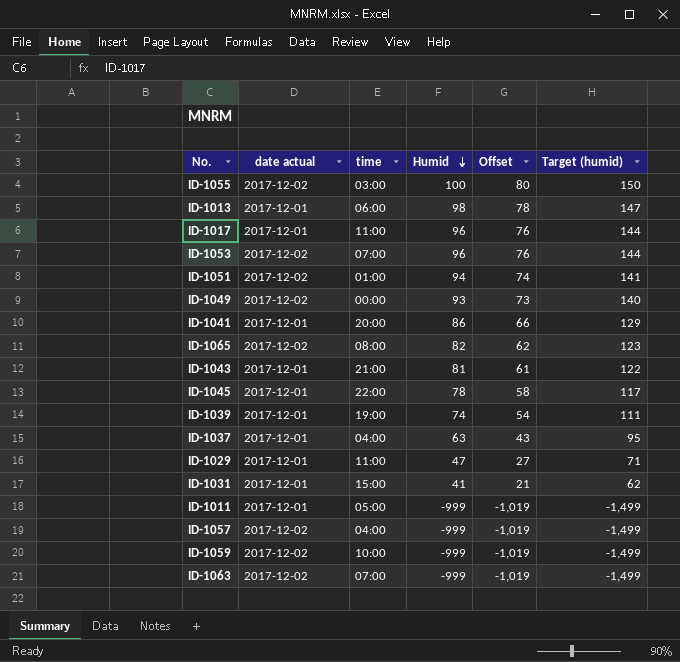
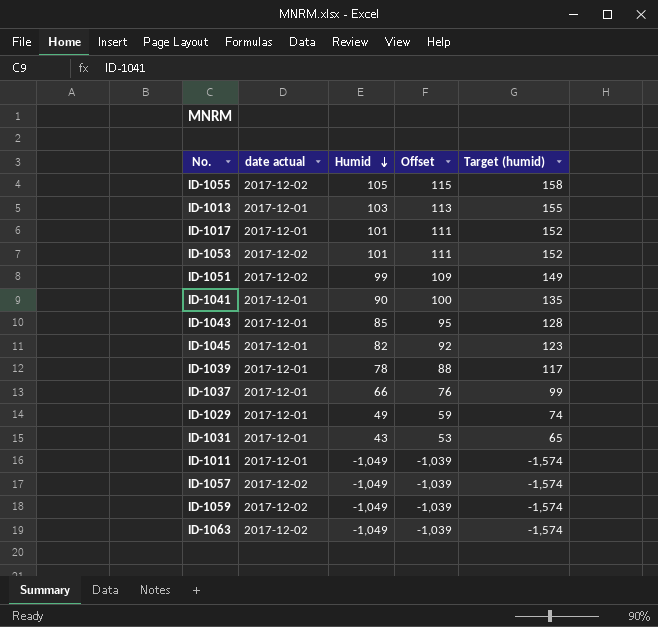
column time | position: 3 -> none
column Offset | formula: [Humid] - 20 -> [Humid] + 10
row ID-1049: 2017-12-02 | 00:00 | 93 | 73 | 140 -> none
row ID-1065: 2017-12-02 | 08:00 | 82 | 62 | 123 -> none
ID-1055 | Humid: 100 -> 105
ID-1055 | Target (humid): 150 -> 158
ID-1013 | Humid: 98 -> 103
ID-1013 | Target (humid): 147 -> 155
ID-1017 | Humid: 96 -> 101
ID-1017 | Target (humid): 144 -> 152
ID-1053 | Humid: 96 -> 101
ID-1053 | Target (humid): 144 -> 152
ID-1051 | Humid: 94 -> 99
ID-1051 | Target (humid): 141 -> 149
ID-1041 | Humid: 86 -> 90
ID-1041 | Target (humid): 129 -> 135
ID-1043 | Humid: 81 -> 85
ID-1043 | Target (humid): 122 -> 128
ID-1045 | Humid: 78 -> 82
ID-1045 | Target (humid): 117 -> 123
ID-1039 | Humid: 74 -> 78
ID-1039 | Target (humid): 111 -> 117
ID-1037 | Humid: 63 -> 66
ID-1037 | Target (humid): 95 -> 99
ID-1029 | Humid: 47 -> 49
ID-1029 | Target (humid): 71 -> 74
ID-1031 | Humid: 41 -> 43
ID-1031 | Target (humid): 62 -> 65
ID-1011 | Humid: -999 -> -1,049
ID-1011 | Target (humid): -1,499 -> -1,574
ID-1057 | Humid: -999 -> -1,049
ID-1057 | Target (humid): -1,499 -> -1,574
ID-1059 | Humid: -999 -> -1,049
ID-1059 | Target (humid): -1,499 -> -1,574
ID-1063 | Humid: -999 -> -1,049
ID-1063 | Target (humid): -1,499 -> -1,574

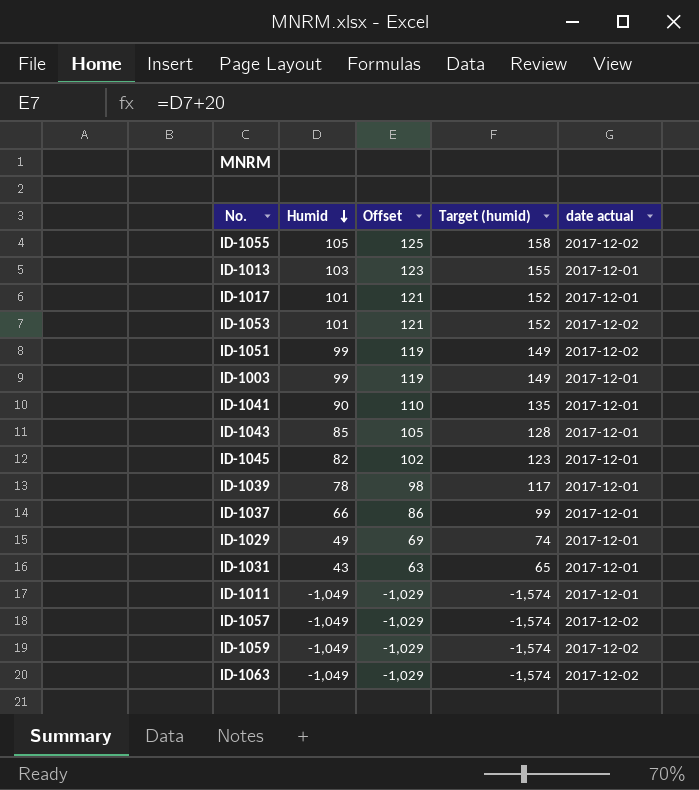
column Offset | formula: [Humid] + 10 -> [Humid] + 20
column date actual | position: 2 -> 5
row ID-1003: none -> 99 | 119 | 149 | 2017-12-01

